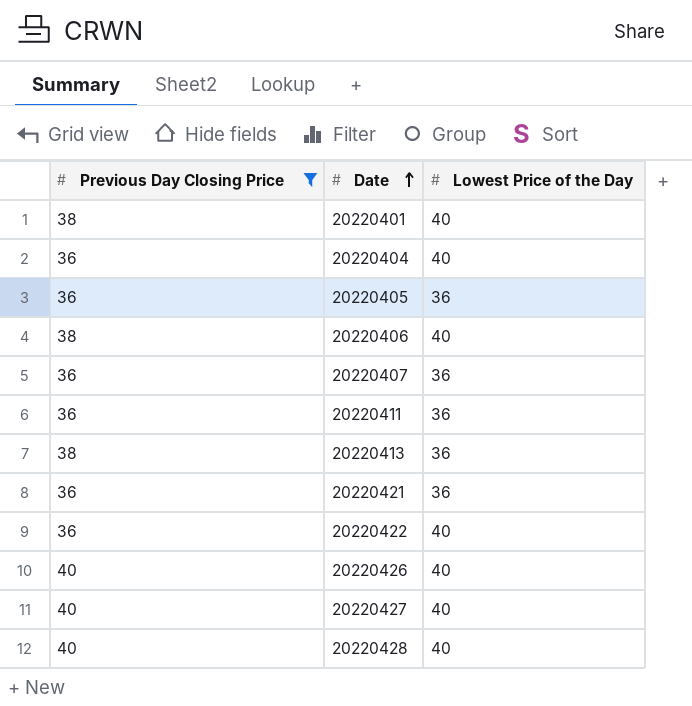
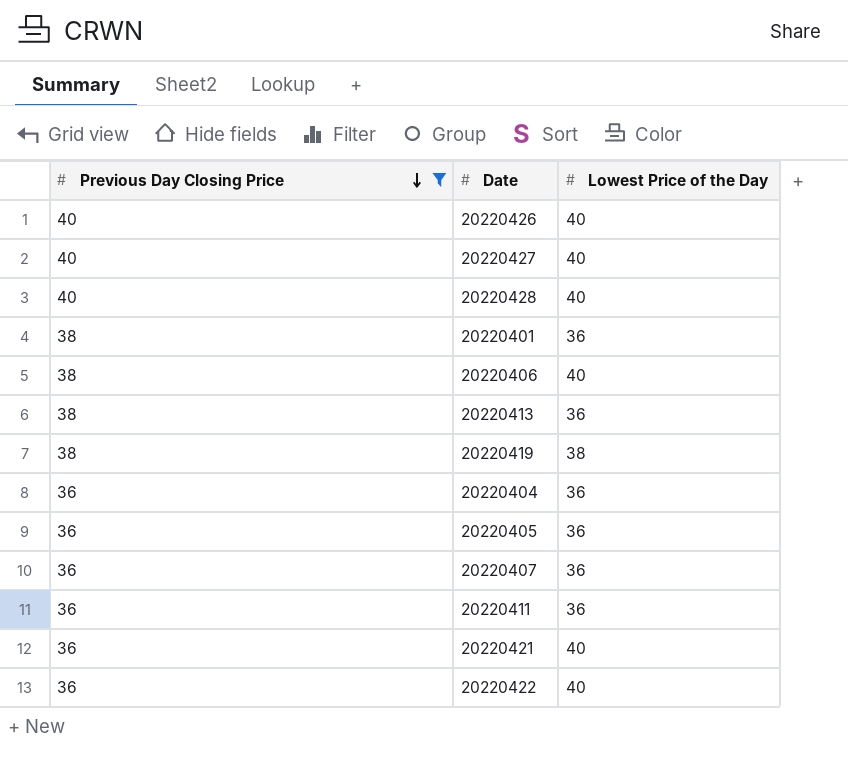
row order: Date ascending -> Previous Day Closing Price descending
20220401 | Lowest Price of the Day: 40 -> 36
row 20220419: none -> 38 | 38
20220404 | Lowest Price of the Day: 40 -> 36
20220421 | Lowest Price of the Day: 36 -> 40

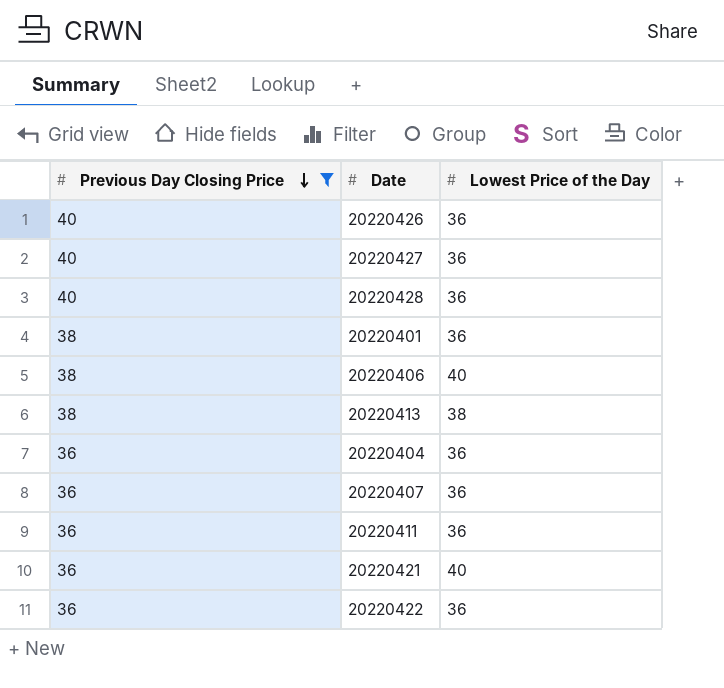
row 20220419: 38 | 38 -> none
row 20220405: 36 | 36 -> none
20220426 | Lowest Price of the Day: 40 -> 36
20220427 | Lowest Price of the Day: 40 -> 36
20220428 | Lowest Price of the Day: 40 -> 36
20220413 | Lowest Price of the Day: 36 -> 38
20220422 | Lowest Price of the Day: 40 -> 36

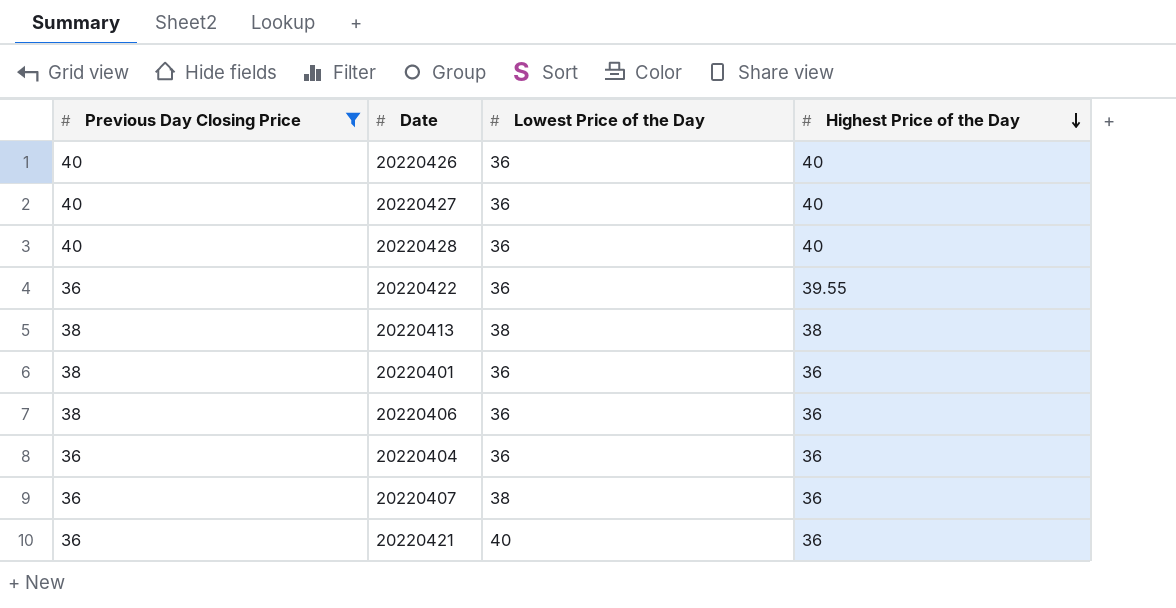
row order: Previous Day Closing Price descending -> Highest Price of the Day descending
column Highest Price of the Day | position: none -> 4
row 20220411: 36 | 36 -> none
20220406 | Lowest Price of the Day: 40 -> 36
20220407 | Lowest Price of the Day: 36 -> 38

